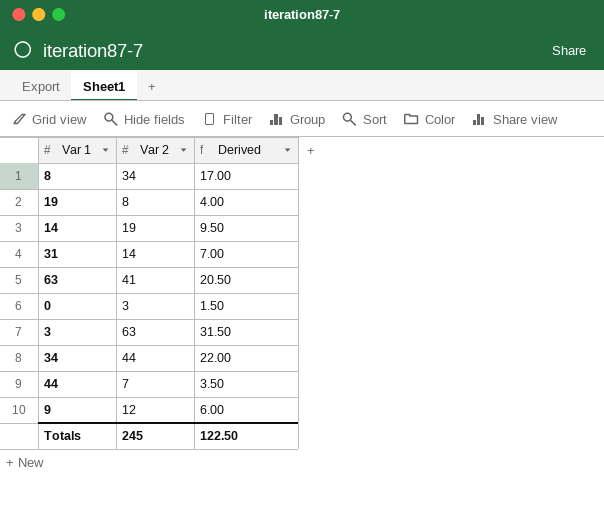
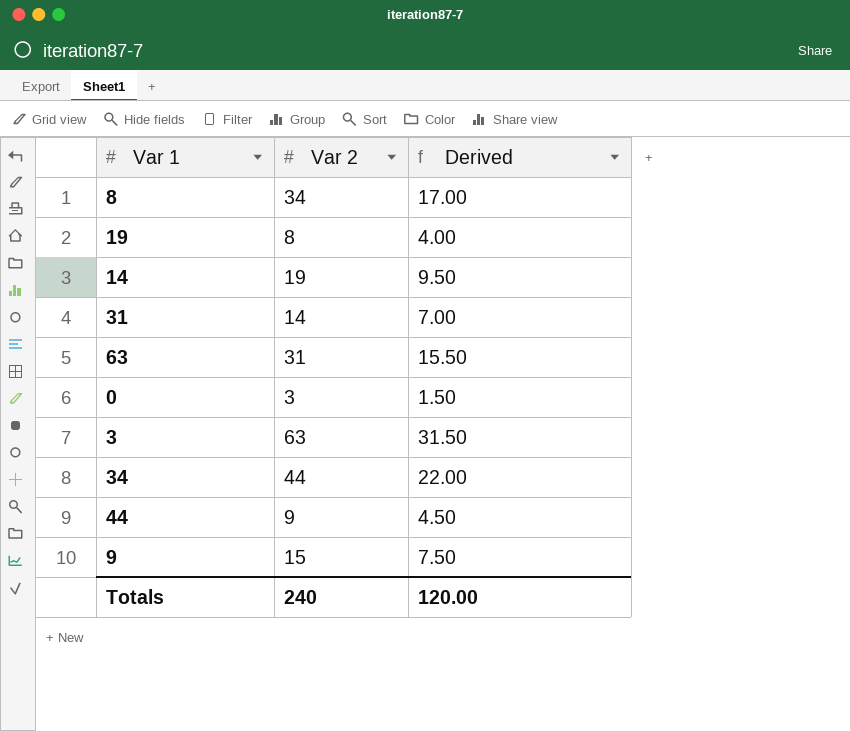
63 | Var 2: 41 -> 31
63 | Derived: 20.50 -> 15.50
44 | Var 2: 7 -> 9
44 | Derived: 3.50 -> 4.50
9 | Var 2: 12 -> 15
9 | Derived: 6.00 -> 7.50
Totals | Var 2: 245 -> 240
Totals | Derived: 122.50 -> 120.00

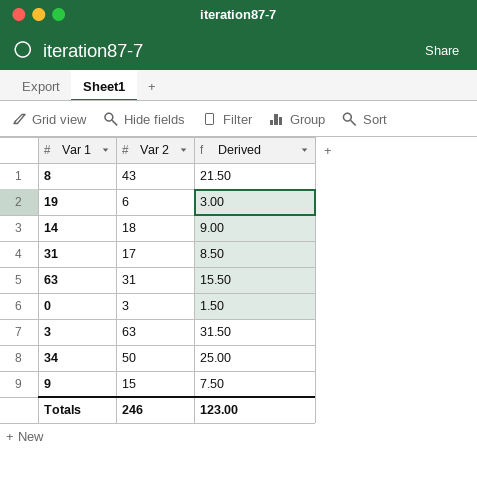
row 44: 9 | 4.50 -> none
8 | Var 2: 34 -> 43
8 | Derived: 17.00 -> 21.50
19 | Var 2: 8 -> 6
19 | Derived: 4.00 -> 3.00
14 | Var 2: 19 -> 18
14 | Derived: 9.50 -> 9.00
31 | Var 2: 14 -> 17
31 | Derived: 7.00 -> 8.50
34 | Var 2: 44 -> 50
34 | Derived: 22.00 -> 25.00
Totals | Var 2: 240 -> 246
Totals | Derived: 120.00 -> 123.00

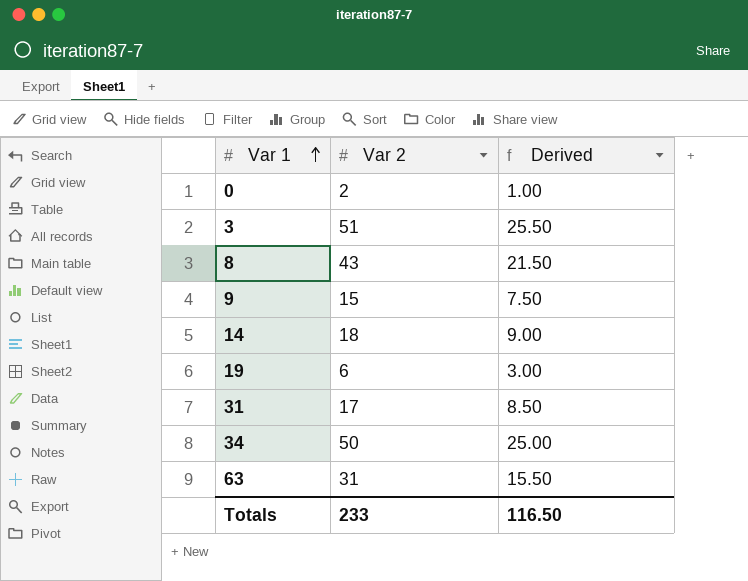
row order: none -> Var 1 ascending
0 | Var 2: 3 -> 2
0 | Derived: 1.50 -> 1.00
3 | Var 2: 63 -> 51
3 | Derived: 31.50 -> 25.50
Totals | Var 2: 246 -> 233
Totals | Derived: 123.00 -> 116.50

